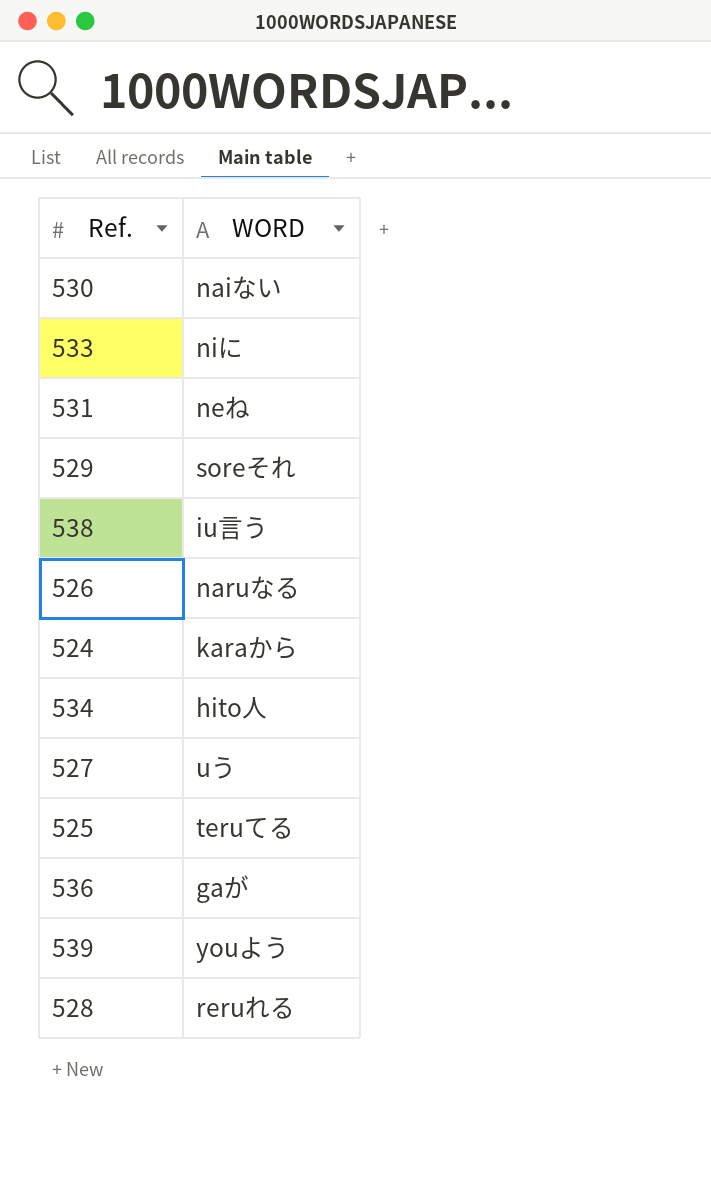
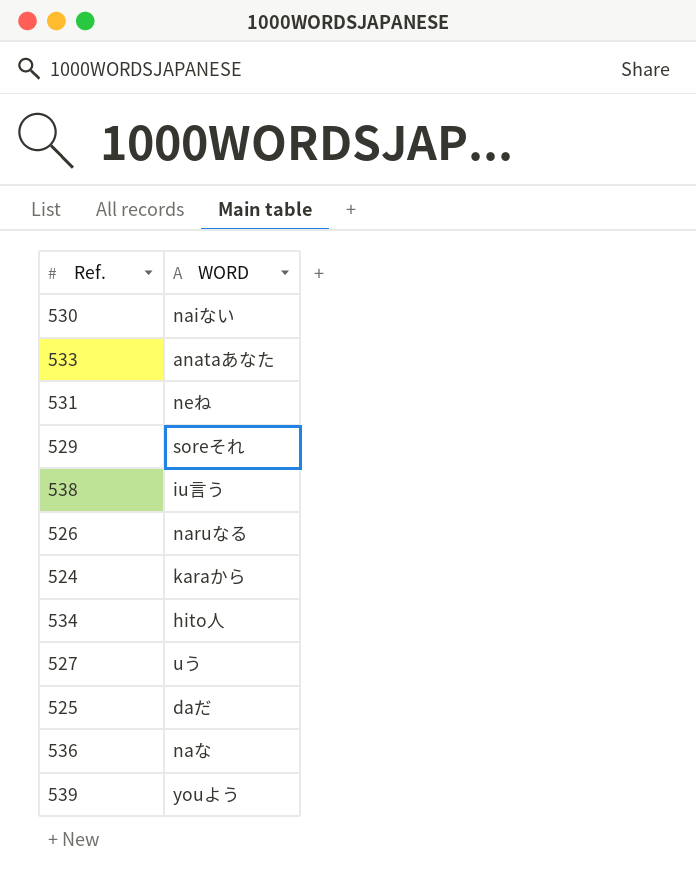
row 528: reruれる -> none
533 | WORD: niに -> anataあなた
525 | WORD: teruてる -> daだ
536 | WORD: gaが -> naな

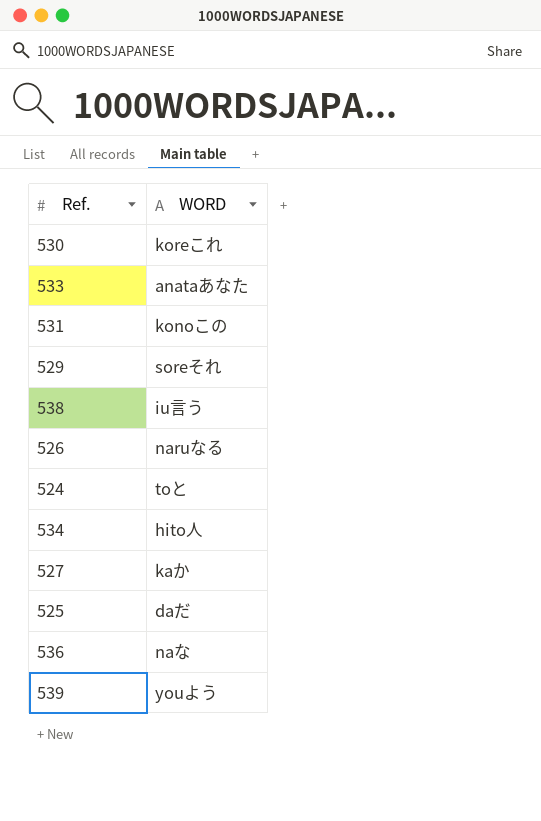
530 | WORD: naiない -> koreこれ
531 | WORD: neね -> konoこの
524 | WORD: karaから -> toと
527 | WORD: uう -> kaか

